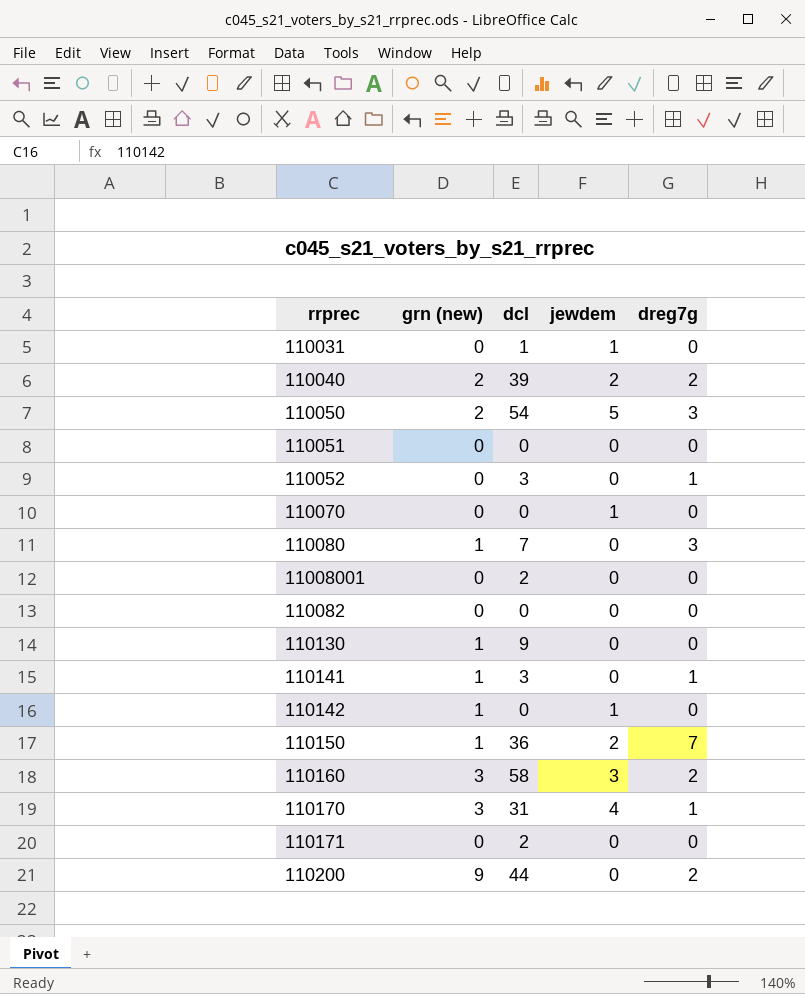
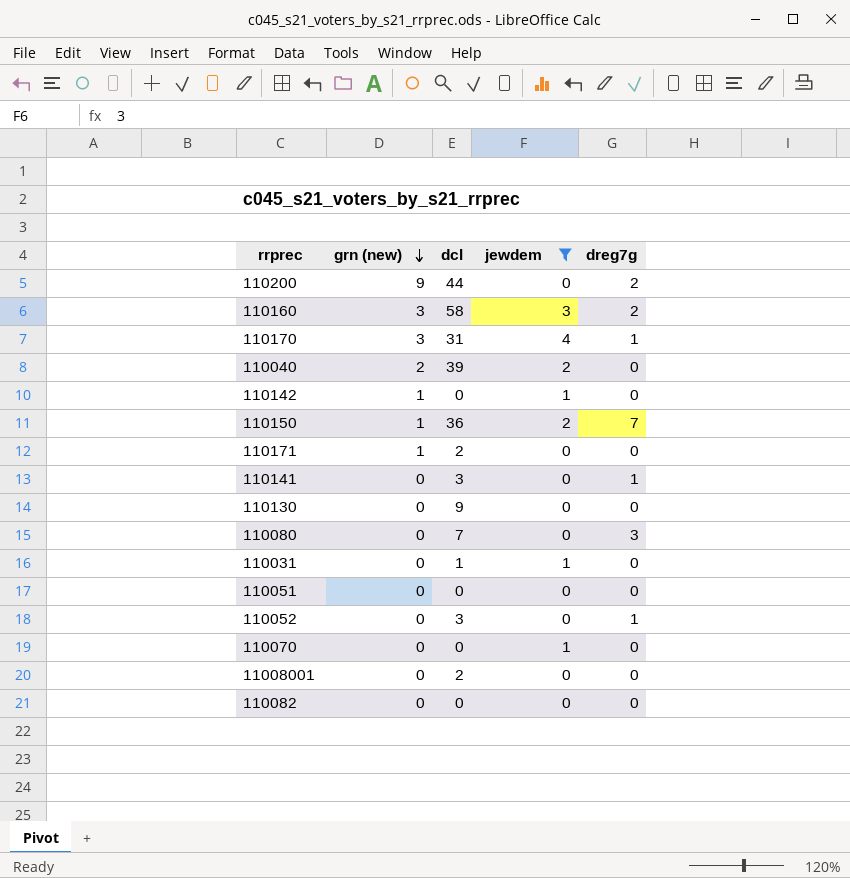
filter: none -> jewdem != 5
row order: none -> grn (new) descending
110040 | dreg7g: 2 -> 0
110171 | grn (new): 0 -> 1
110141 | grn (new): 1 -> 0
110130 | grn (new): 1 -> 0
110080 | grn (new): 1 -> 0

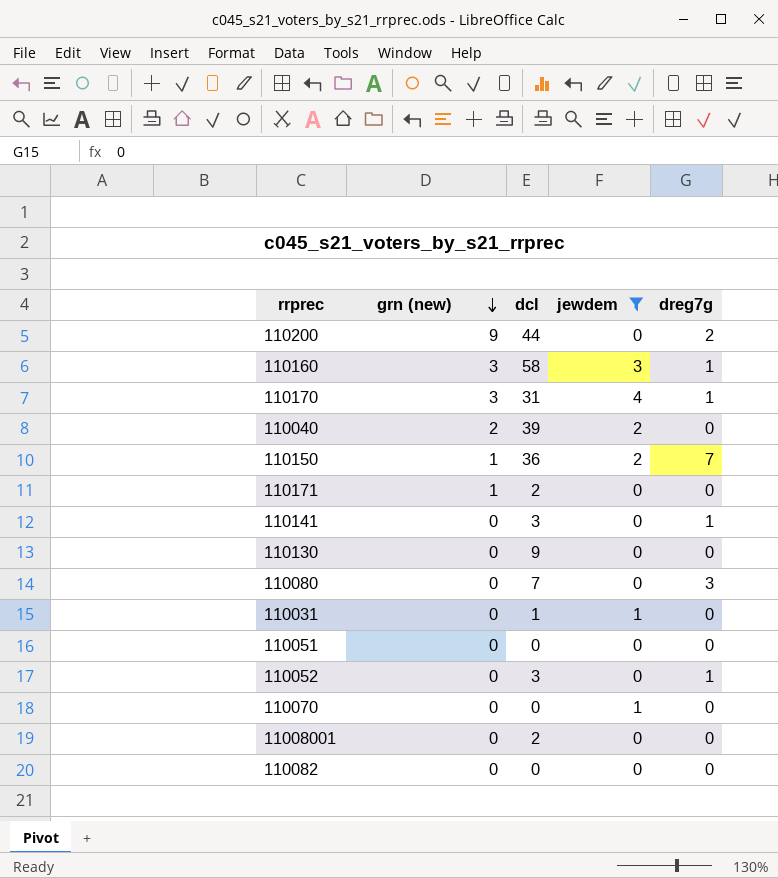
row 110142: 1 | 0 | 1 | 0 -> none
110160 | dreg7g: 2 -> 1

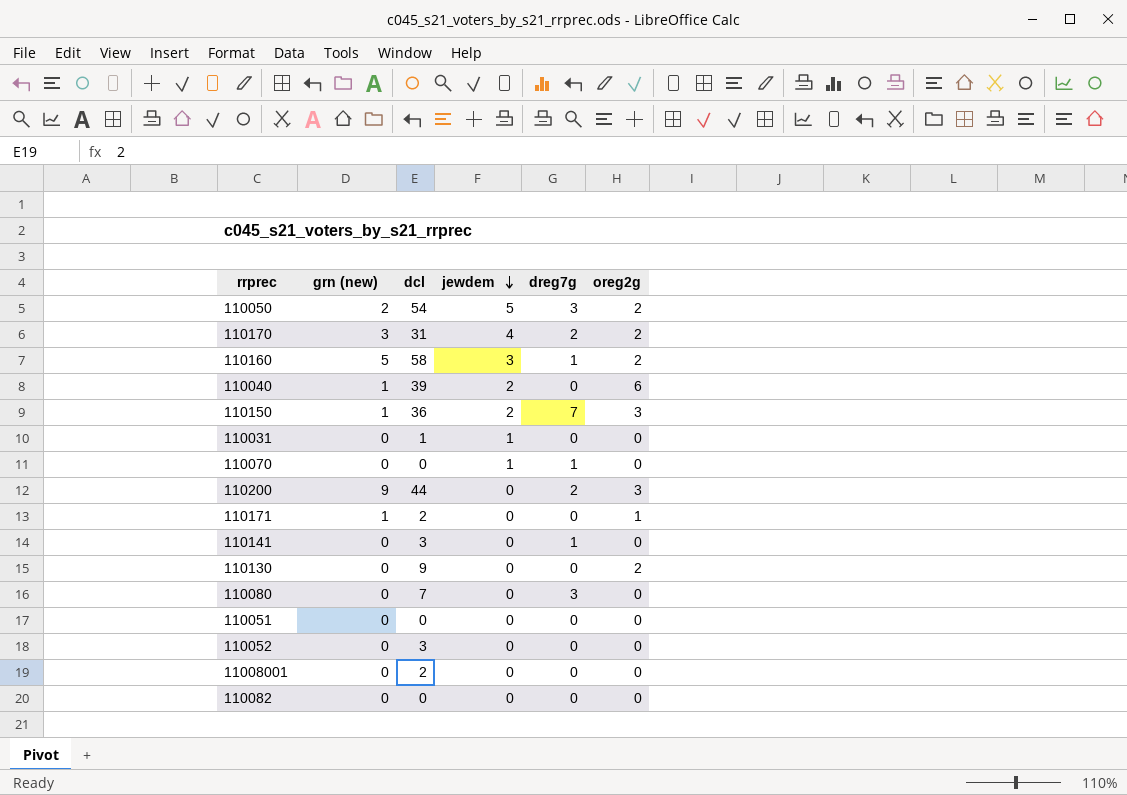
filter: jewdem != 5 -> none
row order: grn (new) descending -> jewdem descending
column oreg2g | position: none -> 6
110170 | dreg7g: 1 -> 2
110160 | grn (new): 3 -> 5
110040 | grn (new): 2 -> 1
110070 | dreg7g: 0 -> 1
110052 | dreg7g: 1 -> 0

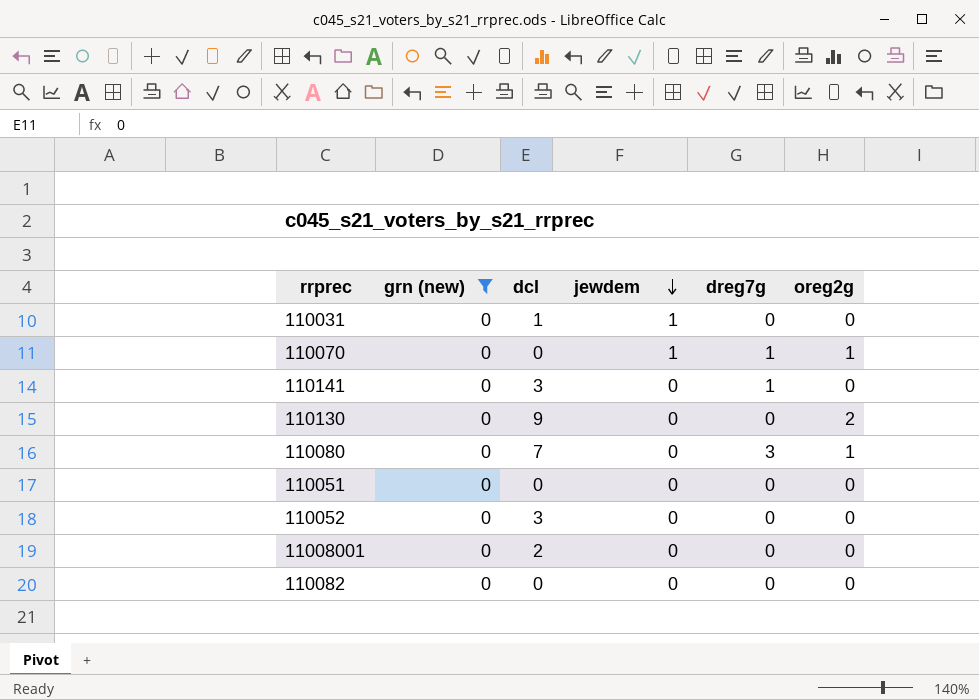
filter: none -> grn (new) = 0
110070 | oreg2g: 0 -> 1
110080 | oreg2g: 0 -> 1

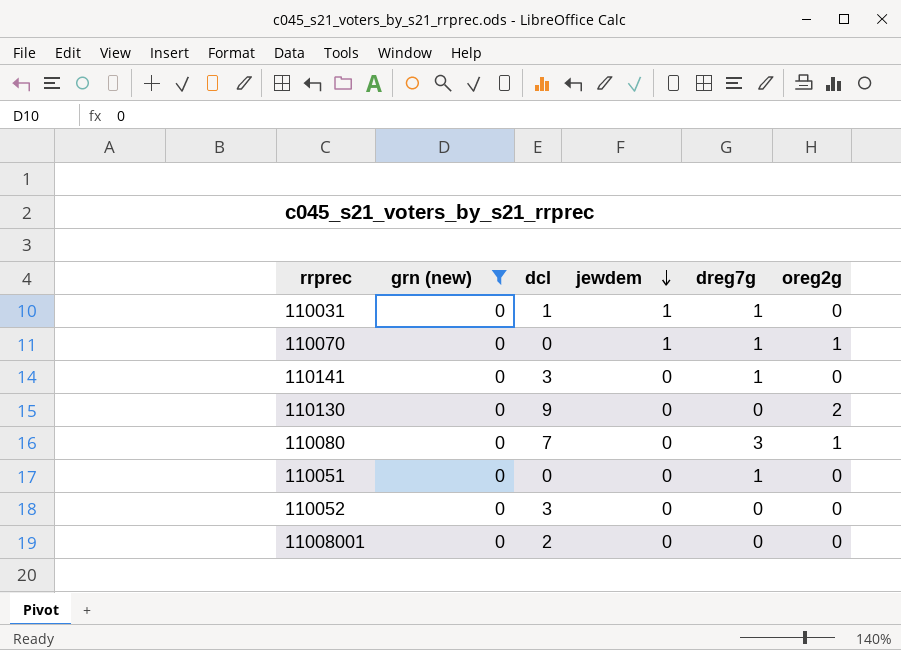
row 110082: 0 | 0 | 0 | 0 | 0 -> none
110031 | dreg7g: 0 -> 1
110051 | dreg7g: 0 -> 1

